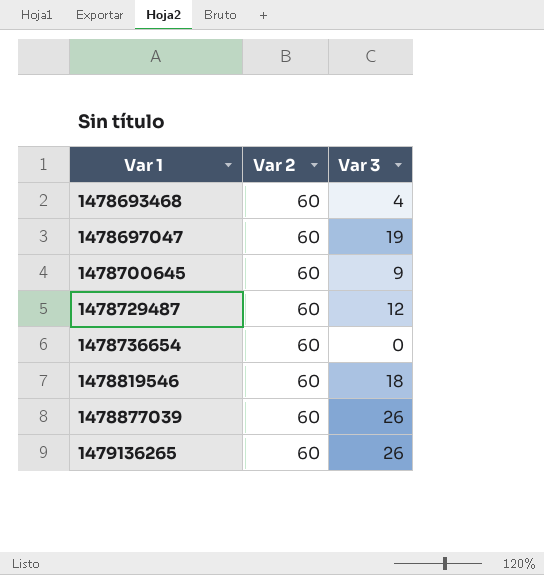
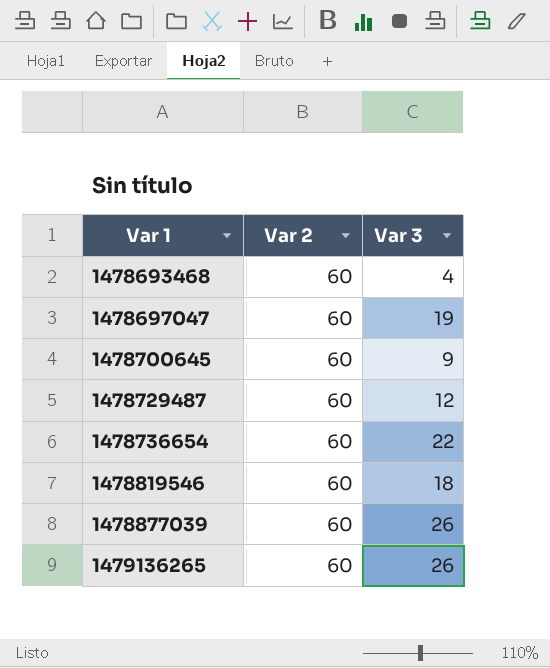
1478736654 | Var 3: 0 -> 22

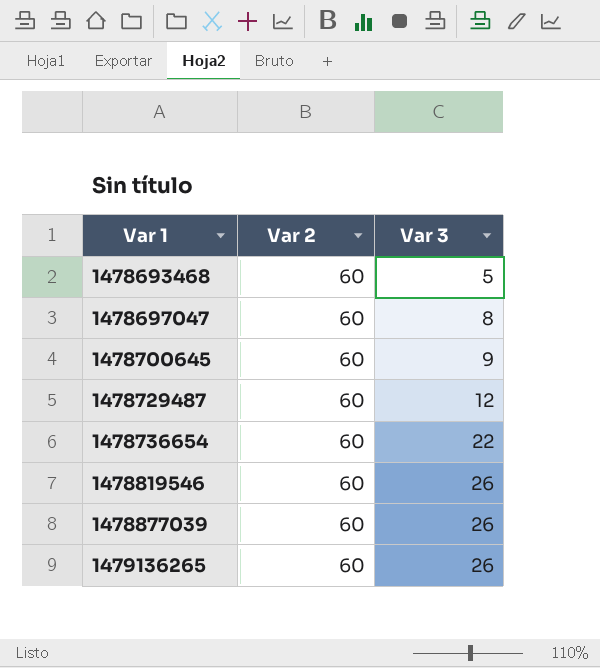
1478693468 | Var 3: 4 -> 5
1478697047 | Var 3: 19 -> 8
1478819546 | Var 3: 18 -> 26

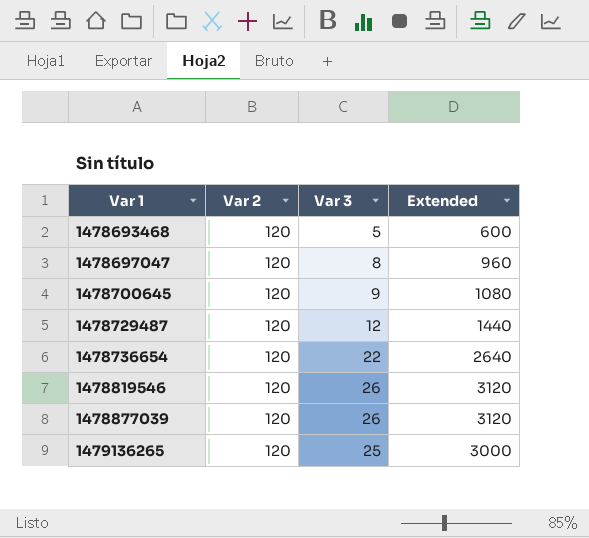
column Extended | formula: none -> [Var 2] * [Var 3]
1478693468 | Var 2: 60 -> 120
1478697047 | Var 2: 60 -> 120
1478700645 | Var 2: 60 -> 120
1478729487 | Var 2: 60 -> 120
1478736654 | Var 2: 60 -> 120
1478819546 | Var 2: 60 -> 120
1478877039 | Var 2: 60 -> 120
1479136265 | Var 2: 60 -> 120
1479136265 | Var 3: 26 -> 25

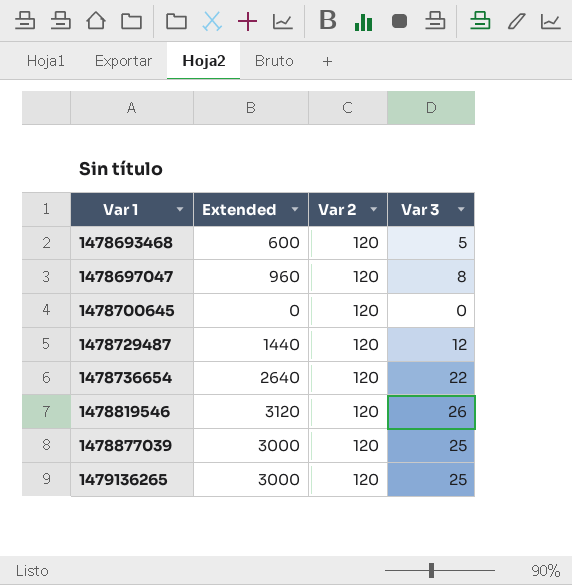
column Extended | position: 4 -> 2
1478700645 | Extended: 1080 -> 0
1478700645 | Var 3: 9 -> 0
1478877039 | Extended: 3120 -> 3000
1478877039 | Var 3: 26 -> 25

